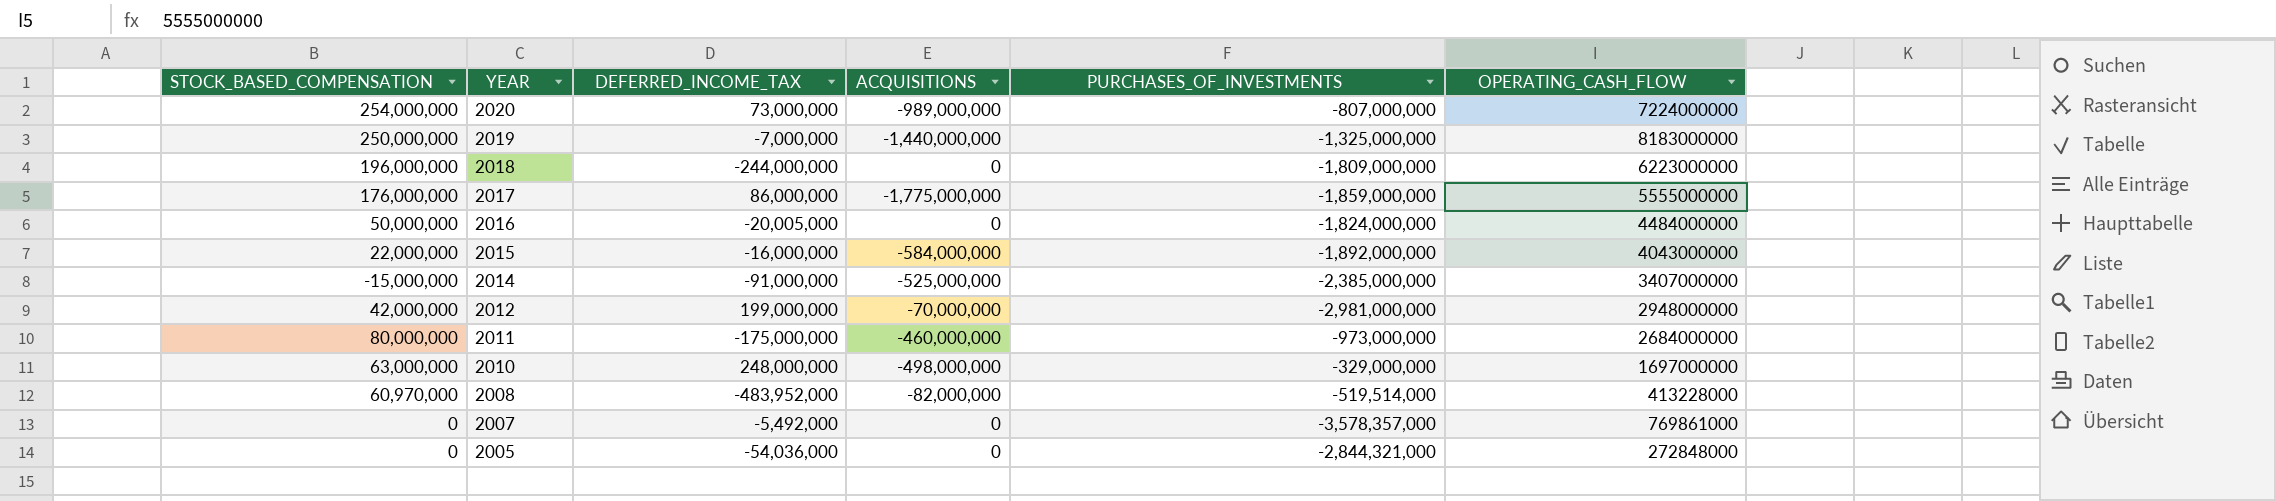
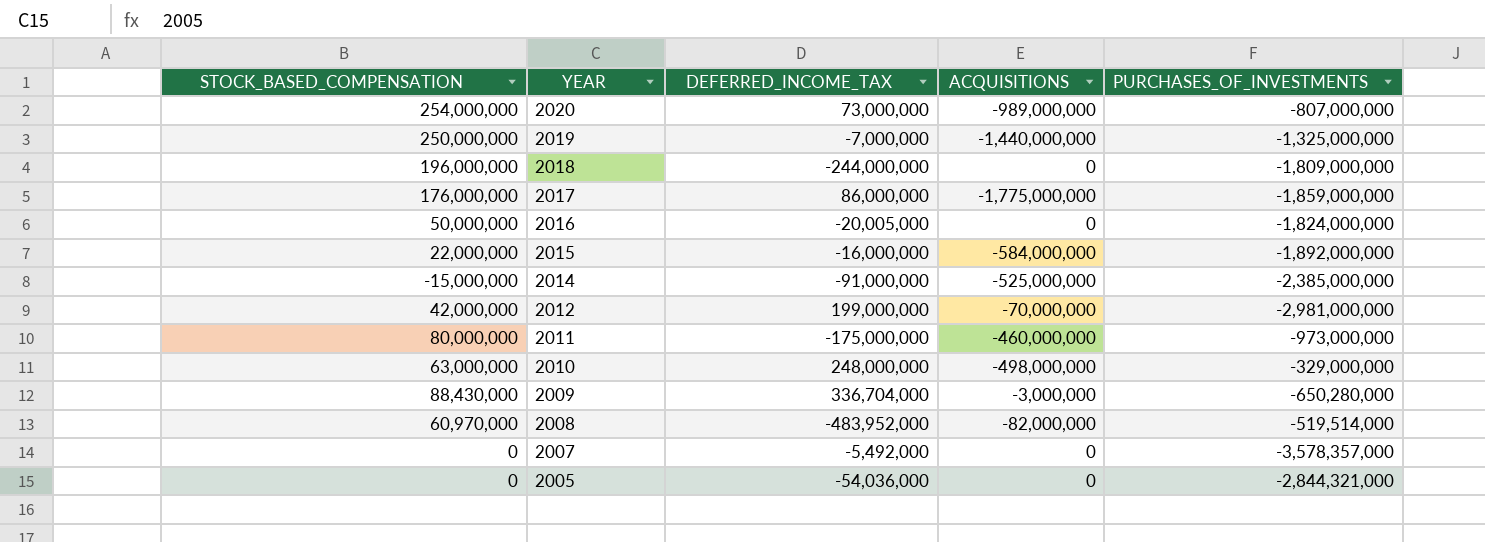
column OPERATING_CASH_FLOW | position: 6 -> none
row 2009: none -> 88,430,000 | 336,704,000 | -3,000,000 | -650,280,000

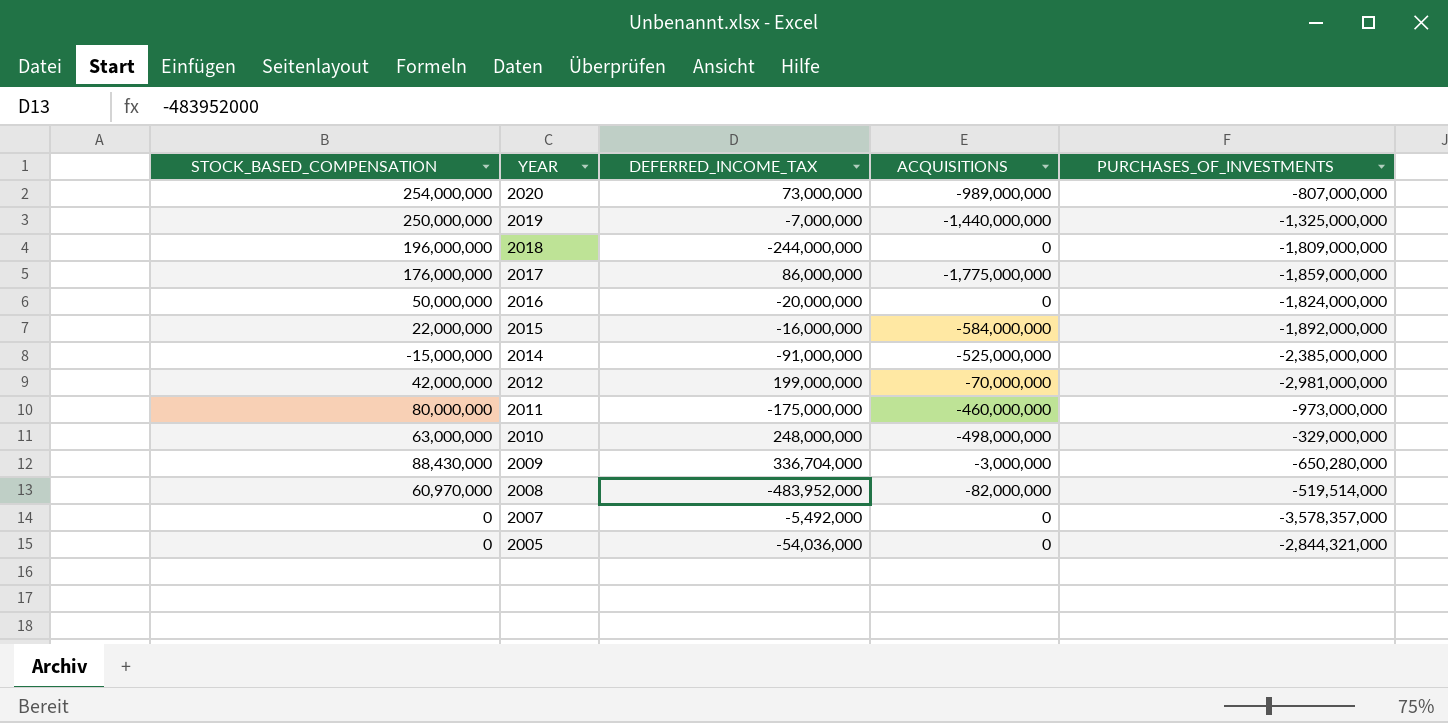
2016 | DEFERRED_INCOME_TAX: -20,005,000 -> -20,000,000

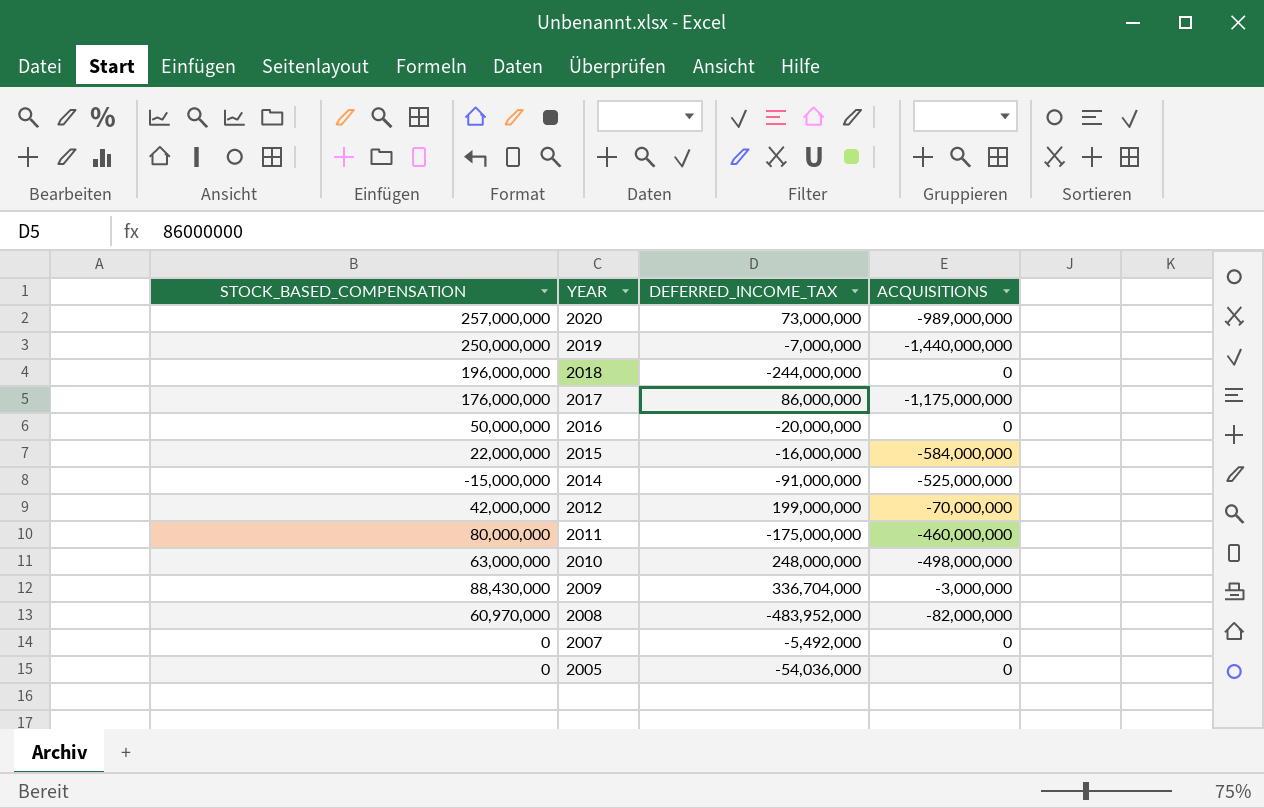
column PURCHASES_OF_INVESTMENTS | position: 5 -> none
2020 | STOCK_BASED_COMPENSATION: 254,000,000 -> 257,000,000
2017 | ACQUISITIONS: -1,775,000,000 -> -1,175,000,000

